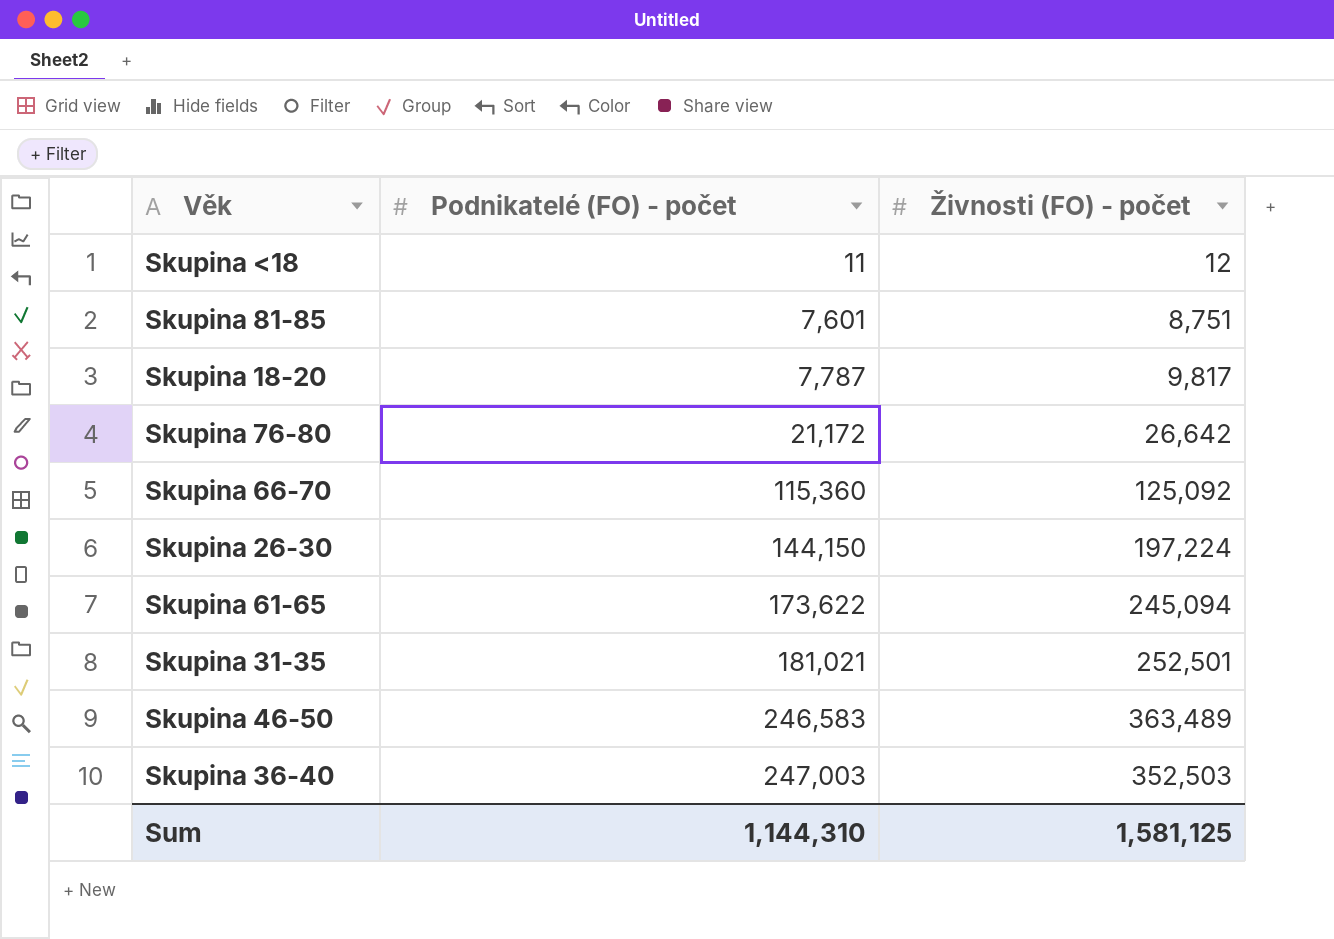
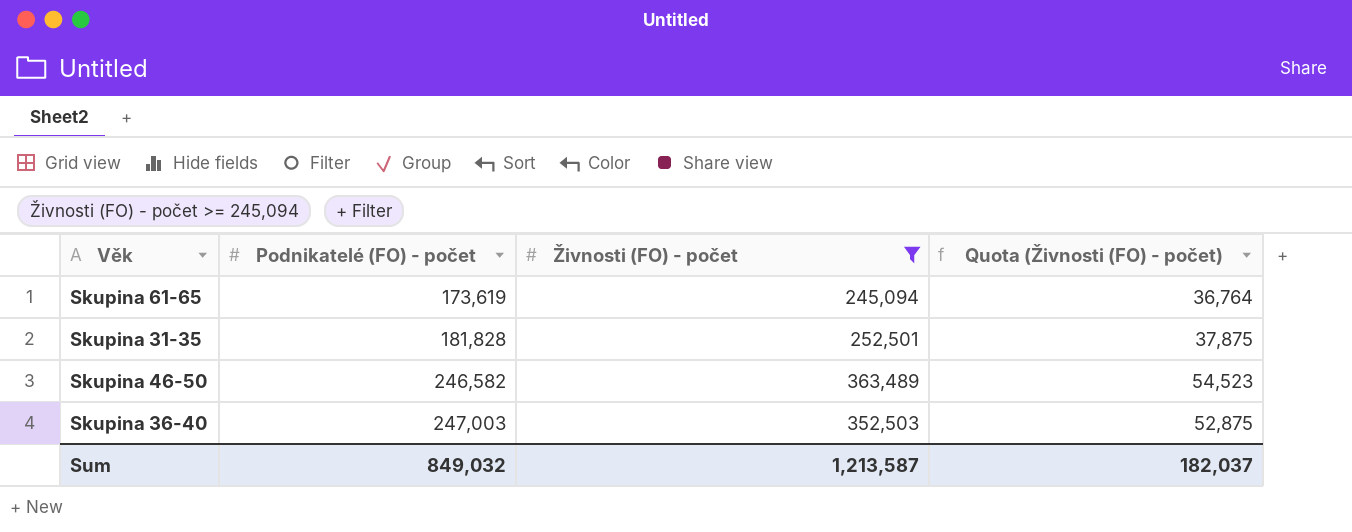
filter: none -> Živnosti (FO) - počet >= 245,094
column Quota (Živnosti (FO) - počet) | formula: none -> [Živnosti (FO) - počet] * 0.15
Skupina 61-65 | Podnikatelé (FO) - počet: 173,622 -> 173,619
Skupina 31-35 | Podnikatelé (FO) - počet: 181,021 -> 181,828
Skupina 46-50 | Podnikatelé (FO) - počet: 246,583 -> 246,582
Sum | Podnikatelé (FO) - počet: 1,144,310 -> 849,032
Sum | Živnosti (FO) - počet: 1,581,125 -> 1,213,587

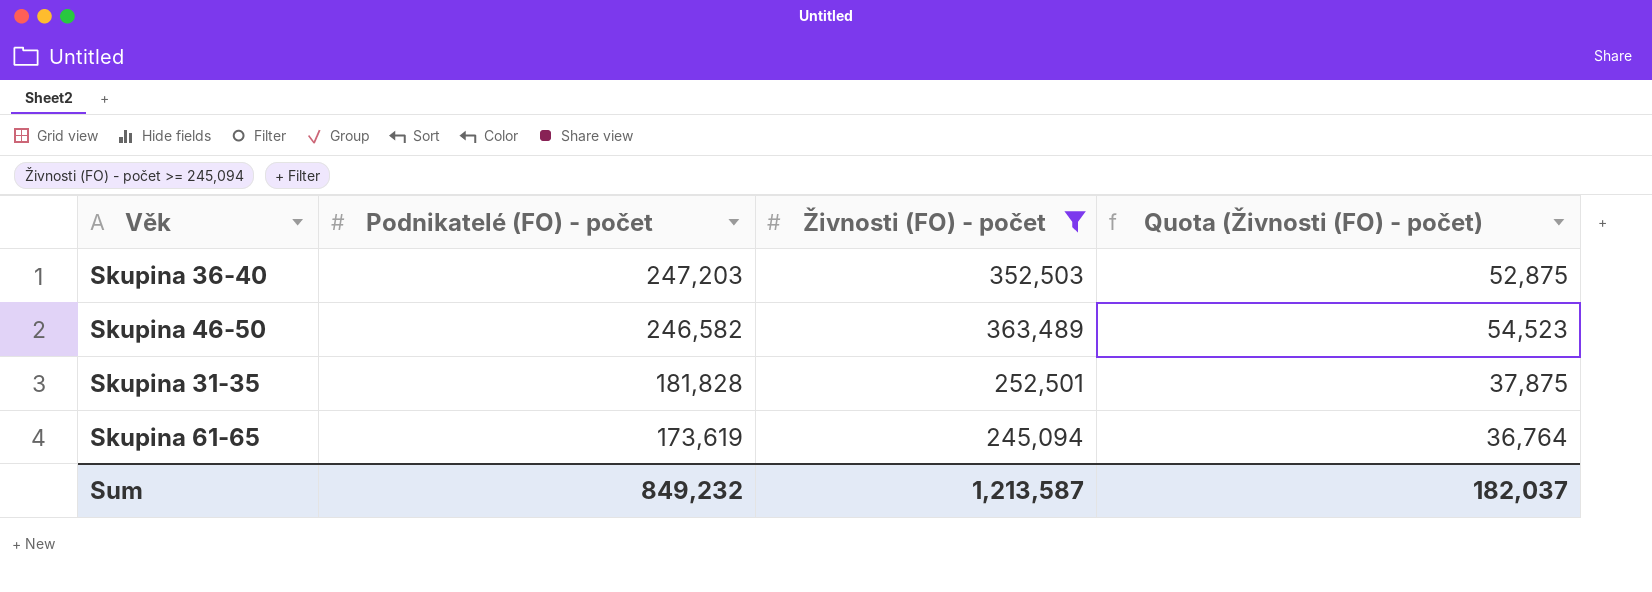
row order: Podnikatelé (FO) - počet ascending -> Podnikatelé (FO) - počet descending
Skupina 36-40 | Podnikatelé (FO) - počet: 247,003 -> 247,203
Sum | Podnikatelé (FO) - počet: 849,032 -> 849,232

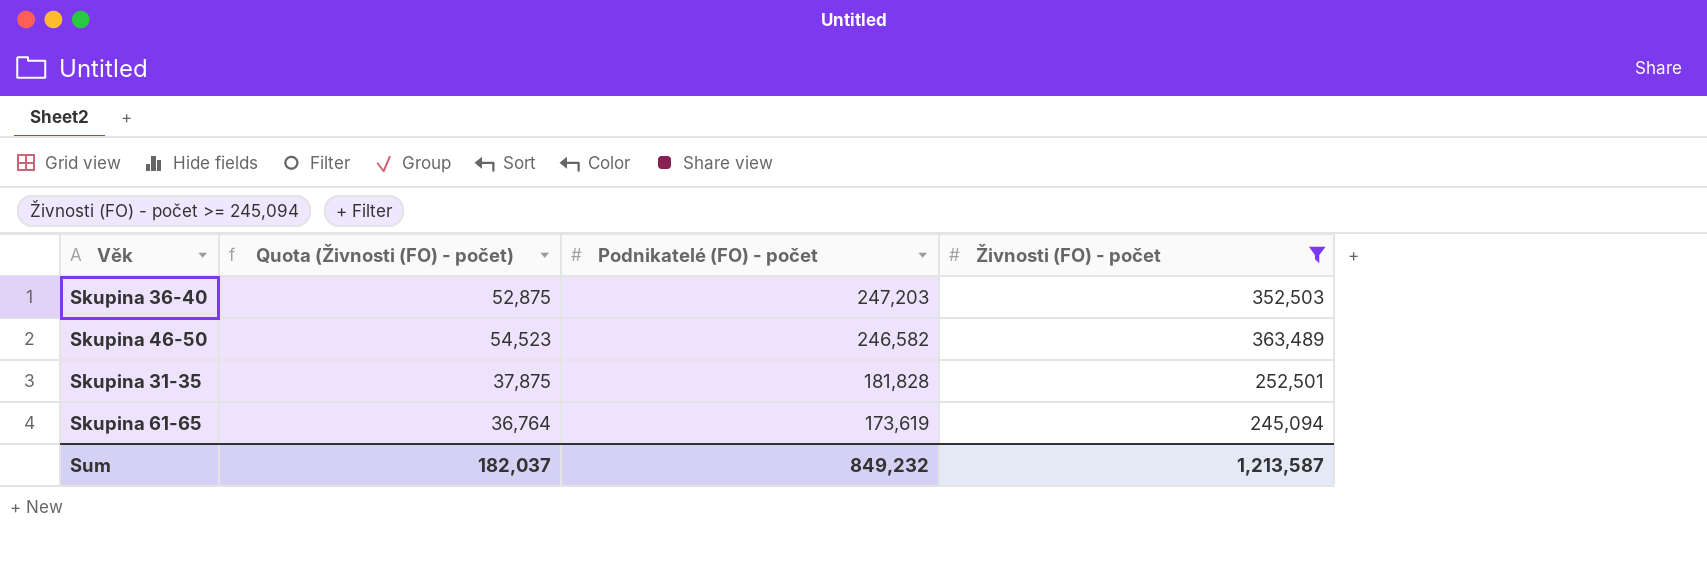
column Quota (Živnosti (FO) - počet) | position: 4 -> 2

